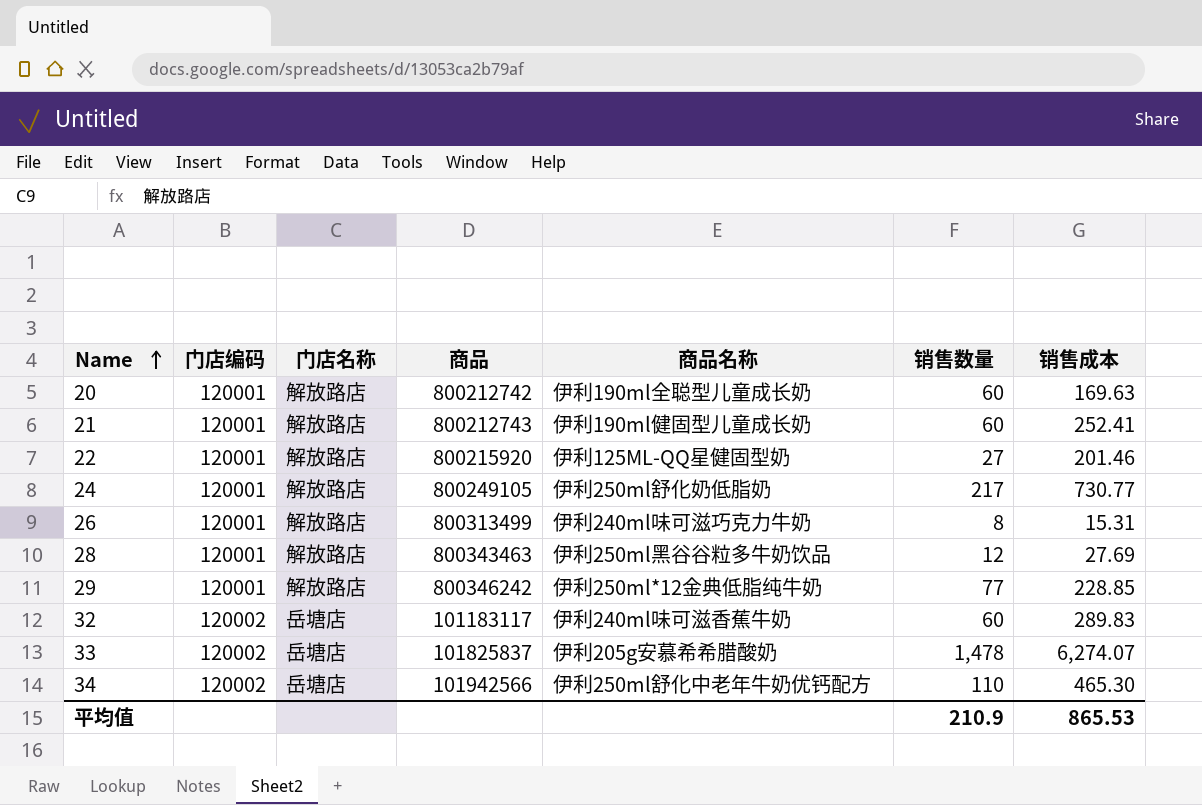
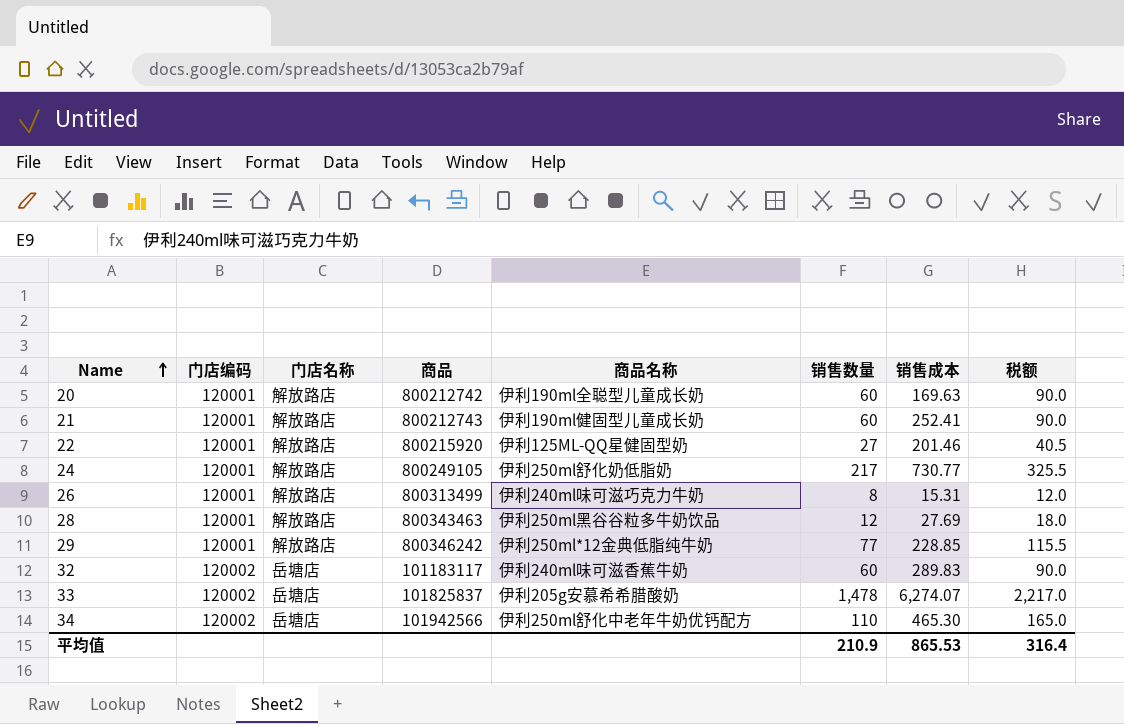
column 税额 | formula: none -> [销售数量] * 1.5

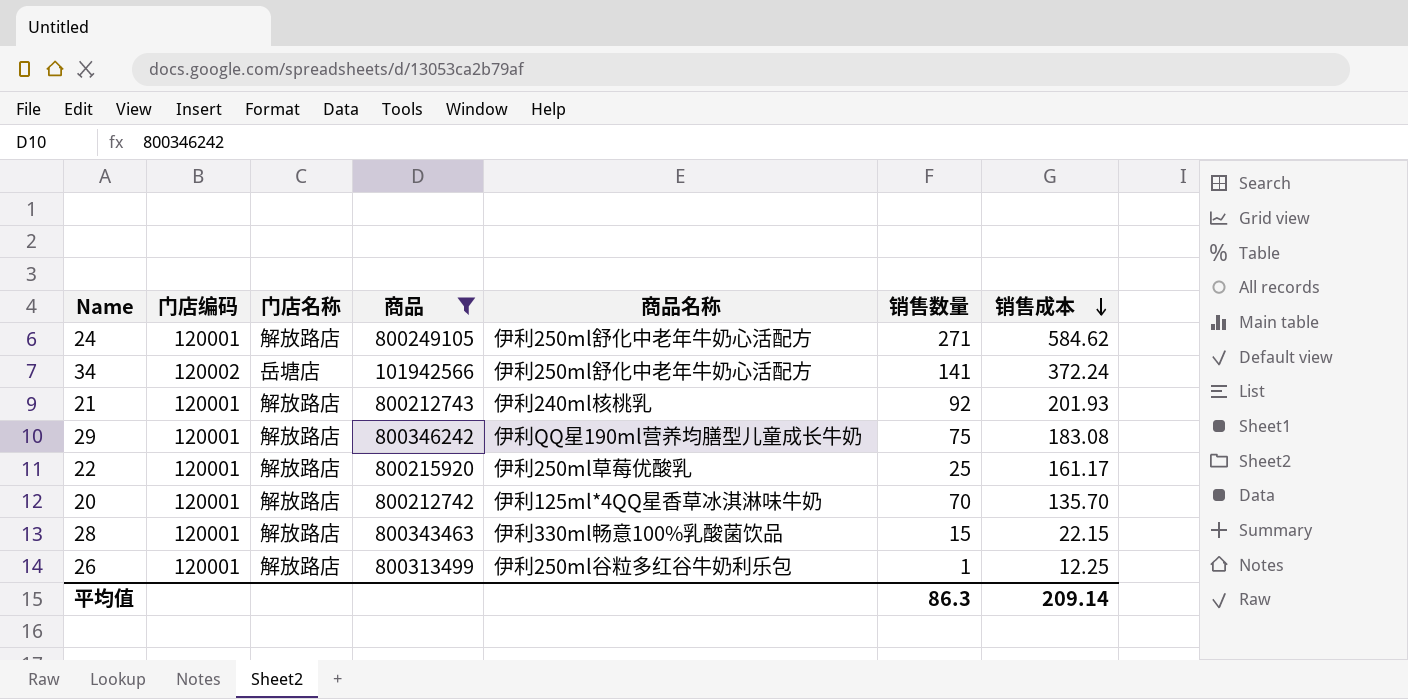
filter: none -> 商品 >= 101942566
row order: Name ascending -> 销售成本 descending
column 税额 | formula: [销售数量] * 1.5 -> none
24 | 商品名称: 伊利250ml舒化奶低脂奶 -> 伊利250ml舒化中老年牛奶心活配方
24 | 销售数量: 217 -> 271
24 | 销售成本: 730.77 -> 584.62
34 | 商品名称: 伊利250ml舒化中老年牛奶优钙配方 -> 伊利250ml舒化中老年牛奶心活配方
34 | 销售数量: 110 -> 141
34 | 销售成本: 465.30 -> 372.24
21 | 商品名称: 伊利190ml健固型儿童成长奶 -> 伊利240ml核桃乳
21 | 销售数量: 60 -> 92
21 | 销售成本: 252.41 -> 201.93
29 | 商品名称: 伊利250ml*12金典低脂纯牛奶 -> 伊利QQ星190ml营养均膳型儿童成长牛奶
29 | 销售数量: 77 -> 75
29 | 销售成本: 228.85 -> 183.08
22 | 商品名称: 伊利125ML-QQ星健固型奶 -> 伊利250ml草莓优酸乳
22 | 销售数量: 27 -> 25
22 | 销售成本: 201.46 -> 161.17
20 | 商品名称: 伊利190ml全聪型儿童成长奶 -> 伊利125ml*4QQ星香草冰淇淋味牛奶
20 | 销售数量: 60 -> 70
20 | 销售成本: 169.63 -> 135.70
28 | 商品名称: 伊利250ml黑谷谷粒多牛奶饮品 -> 伊利330ml畅意100%乳酸菌饮品
28 | 销售数量: 12 -> 15
28 | 销售成本: 27.69 -> 22.15
26 | 商品名称: 伊利240ml味可滋巧克力牛奶 -> 伊利250ml谷粒多红谷牛奶利乐包
26 | 销售数量: 8 -> 1
26 | 销售成本: 15.31 -> 12.25
平均值 | 销售数量: 210.9 -> 86.3
平均值 | 销售成本: 865.53 -> 209.14

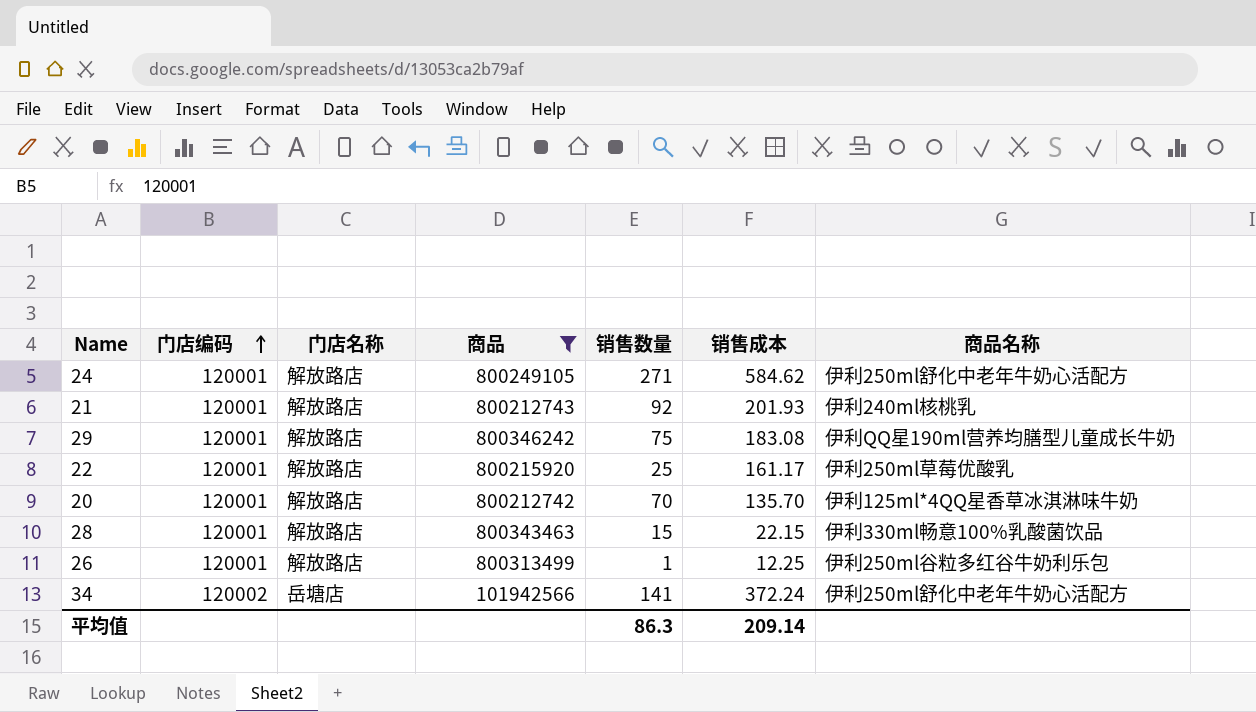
row order: 销售成本 descending -> 门店编码 ascending
column 商品名称 | position: 5 -> 7

